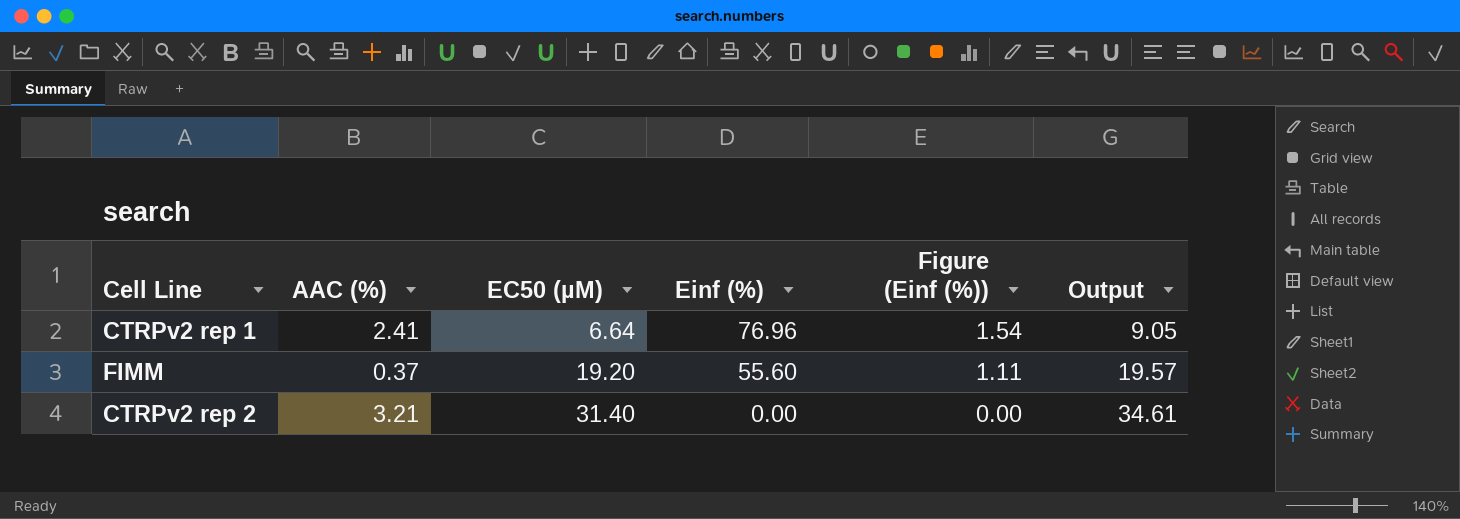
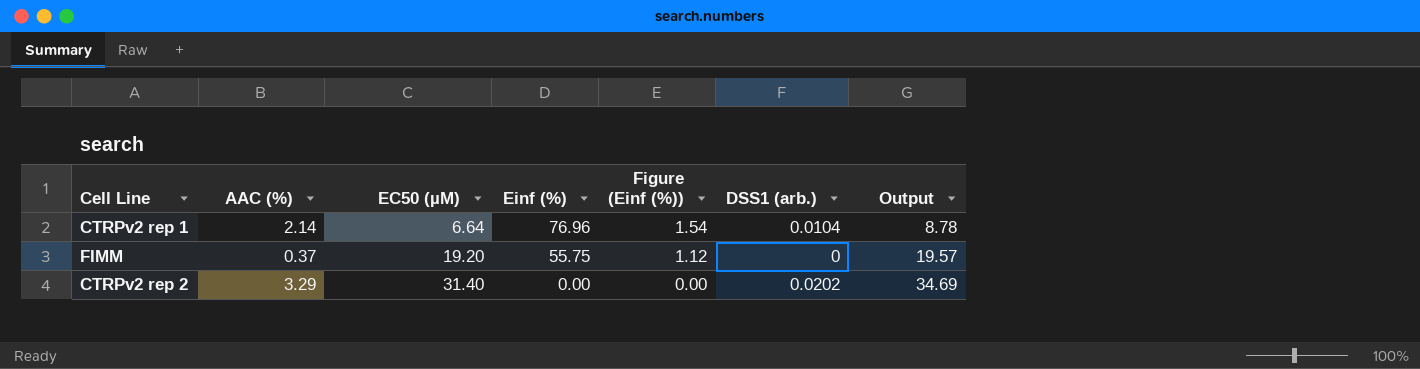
column DSS1 (arb.) | position: none -> 6
CTRPv2 rep 1 | AAC (%): 2.41 -> 2.14
CTRPv2 rep 1 | Output: 9.05 -> 8.78
FIMM | Einf (%): 55.60 -> 55.75
FIMM | Figure (Einf (%)): 1.11 -> 1.12
CTRPv2 rep 2 | AAC (%): 3.21 -> 3.29
CTRPv2 rep 2 | Output: 34.61 -> 34.69

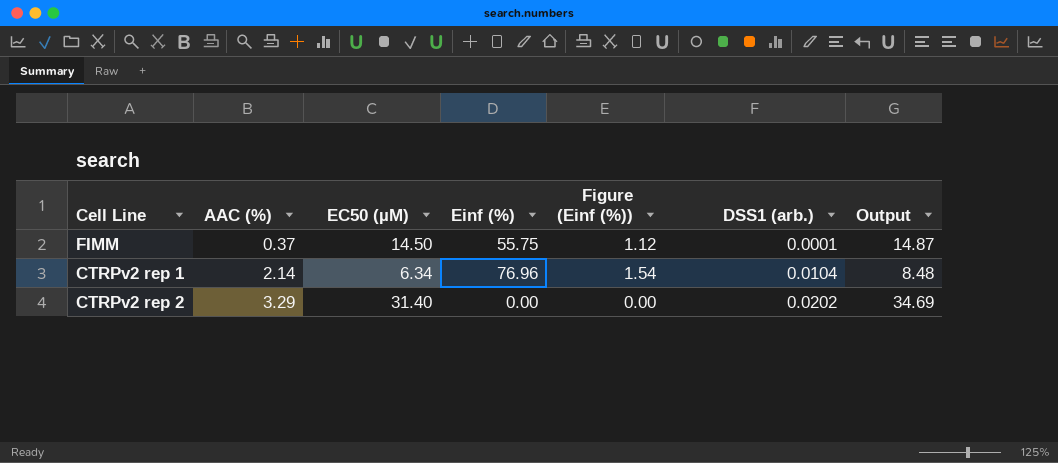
row order: EC50 (µM) ascending -> AAC (%) ascending
FIMM | EC50 (µM): 19.20 -> 14.50
FIMM | DSS1 (arb.): 0 -> 0.0001
FIMM | Output: 19.57 -> 14.87
CTRPv2 rep 1 | EC50 (µM): 6.64 -> 6.34
CTRPv2 rep 1 | Output: 8.78 -> 8.48

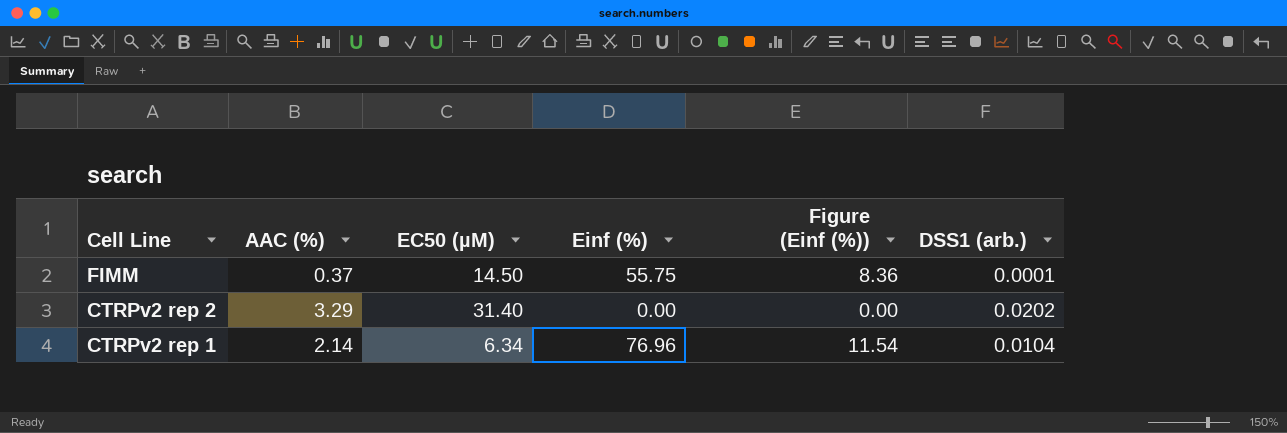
row order: AAC (%) ascending -> Cell Line descending
column Output | formula: [AAC (%)] + [EC50 (µM)] -> none
column Figure (Einf (%)) | formula: [Einf (%)] * 0.02 -> [Einf (%)] * 0.15

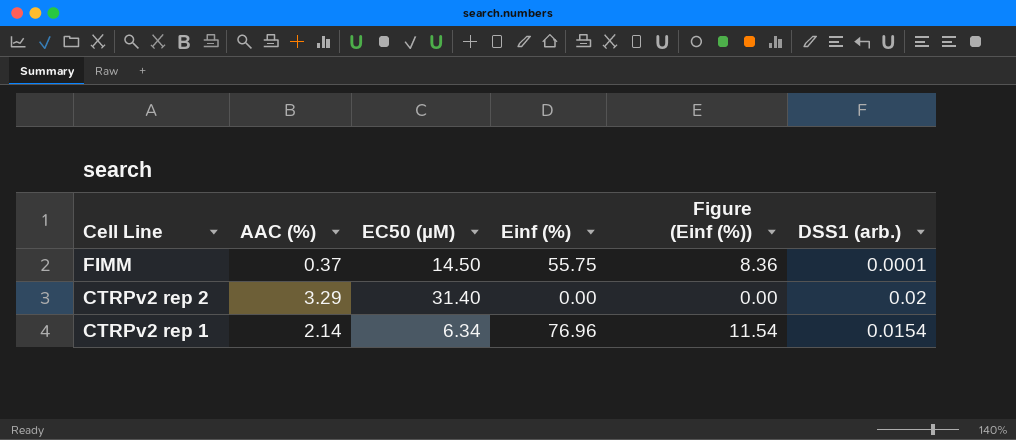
CTRPv2 rep 2 | DSS1 (arb.): 0.0202 -> 0.02
CTRPv2 rep 1 | DSS1 (arb.): 0.0104 -> 0.0154

